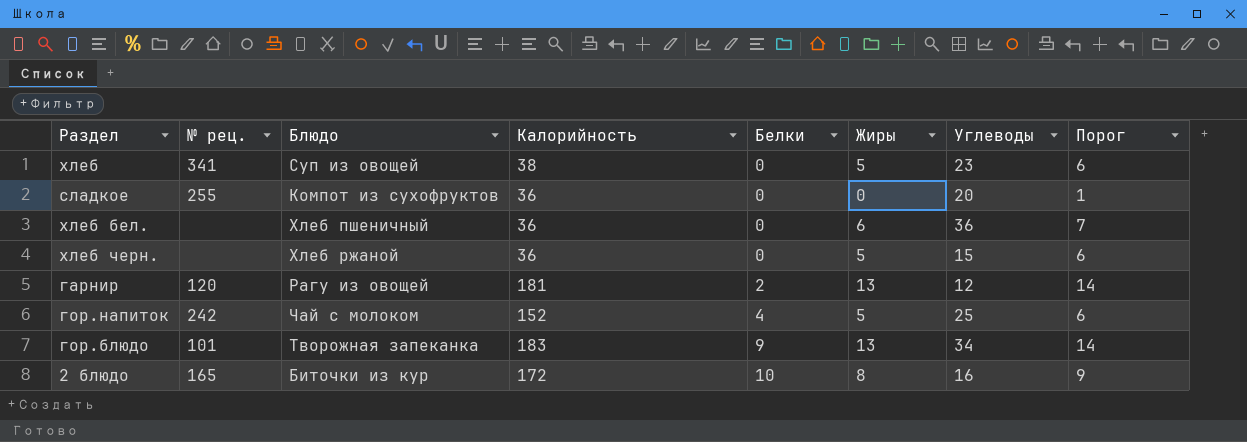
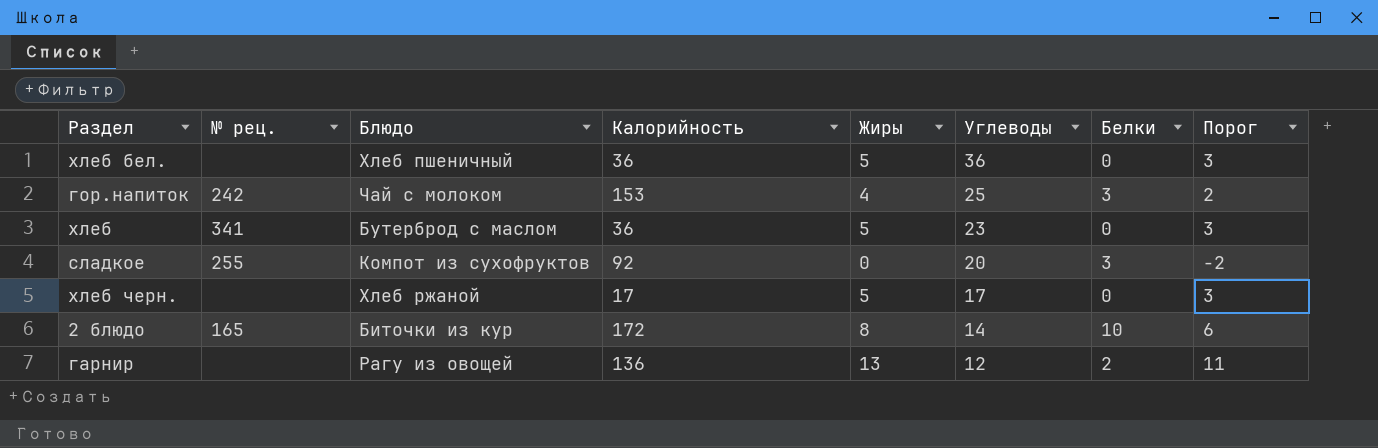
row order: Белки ascending -> Углеводы descending
column Белки | position: 5 -> 7
column Порог | formula: [Жиры] + 1 -> [Жиры] - 2
row гор.блюдо: 101 | Творожная запеканка | 183 | 9 | 13 | 34 | 14 -> none
хлеб бел. | Жиры: 6 -> 5
гор.напиток | Калорийность: 152 -> 153
гор.напиток | Жиры: 5 -> 4
гор.напиток | Белки: 4 -> 3
хлеб | Блюдо: Суп из овощей -> Бутерброд с маслом
хлеб | Калорийность: 38 -> 36
сладкое | Калорийность: 36 -> 92
сладкое | Белки: 0 -> 3
хлеб черн. | Калорийность: 36 -> 17
хлеб черн. | Углеводы: 15 -> 17
2 блюдо | Углеводы: 16 -> 14
гарнир | № рец.: 120 -> none
гарнир | Калорийность: 181 -> 136

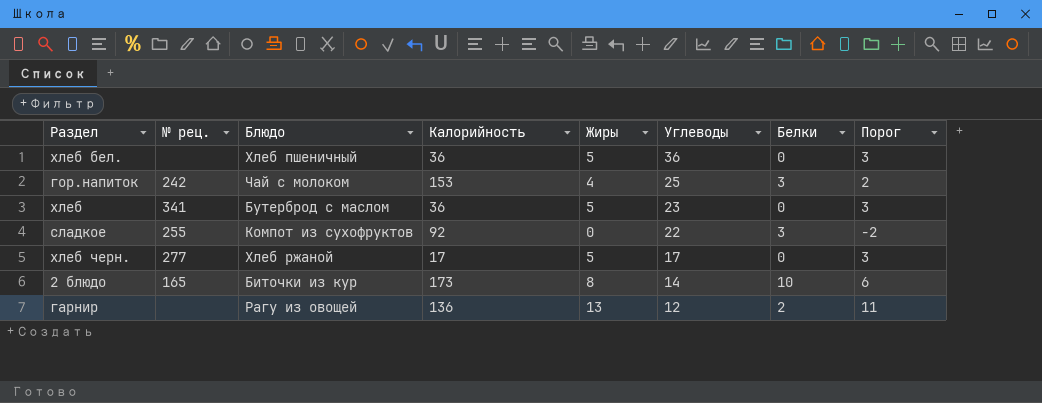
сладкое | Углеводы: 20 -> 22
хлеб черн. | № рец.: none -> 277
2 блюдо | Калорийность: 172 -> 173

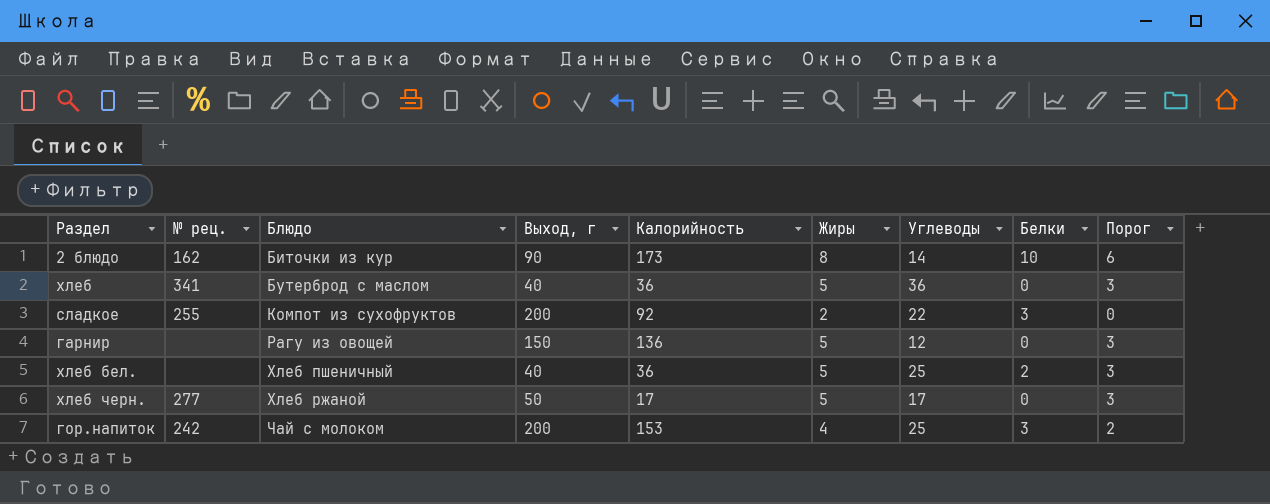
row order: Углеводы descending -> Блюдо ascending
column Выход, г | position: none -> 4
2 блюдо | № рец.: 165 -> 162
хлеб | Углеводы: 23 -> 36
сладкое | Жиры: 0 -> 2
сладкое | Порог: -2 -> 0
гарнир | Жиры: 13 -> 5
гарнир | Белки: 2 -> 0
гарнир | Порог: 11 -> 3
хлеб бел. | Углеводы: 36 -> 25
хлеб бел. | Белки: 0 -> 2

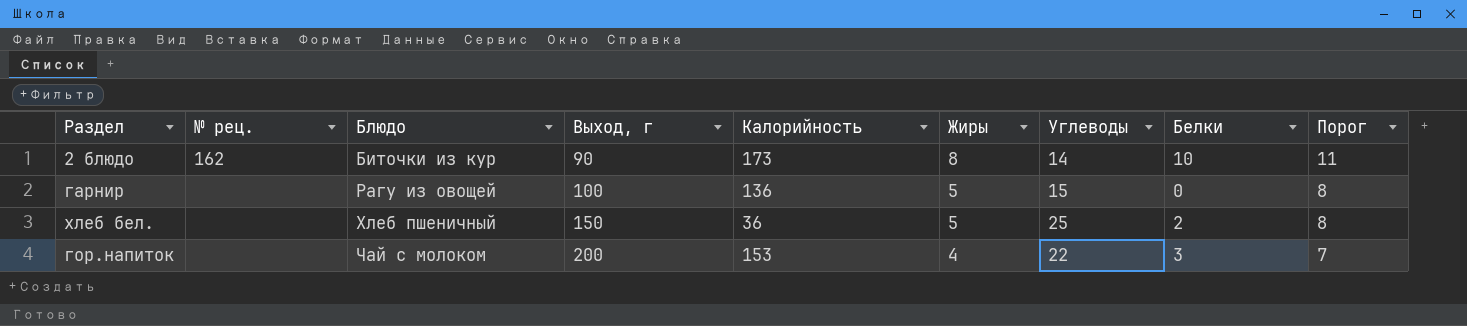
column Порог | formula: [Жиры] - 2 -> [Жиры] + 3
row хлеб: 341 | Бутерброд с маслом | 40 | 36 | 5 | 36 | 0 | 3 -> none
row сладкое: 255 | Компот из сухофруктов | 200 | 92 | 2 | 22 | 3 | 0 -> none
row хлеб черн.: 277 | Хлеб ржаной | 50 | 17 | 5 | 17 | 0 | 3 -> none
гарнир | Выход, г: 150 -> 100
гарнир | Углеводы: 12 -> 15
хлеб бел. | Выход, г: 40 -> 150
гор.напиток | № рец.: 242 -> none
гор.напиток | Углеводы: 25 -> 22

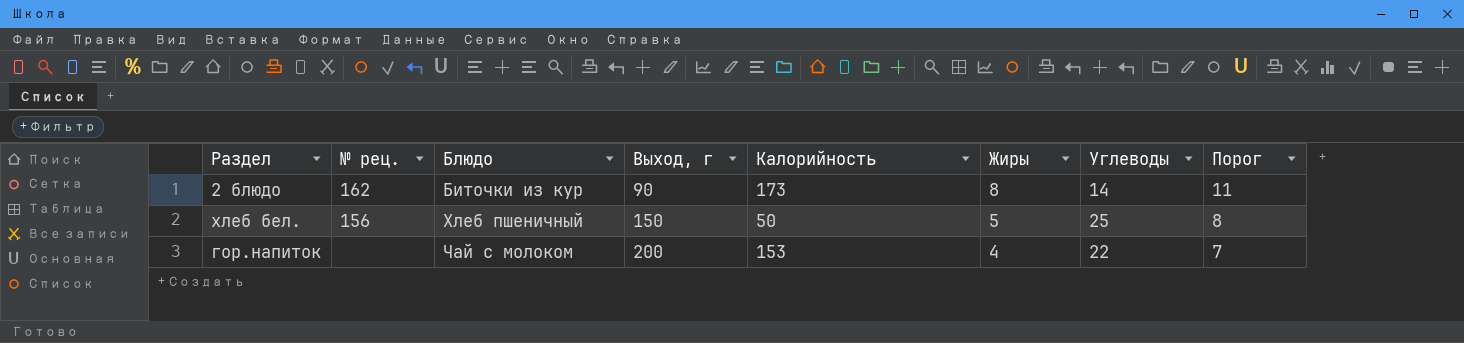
column Белки | position: 8 -> none
row гарнир: none | Рагу из овощей | 100 | 136 | 5 | 15 | 0 | 8 -> none
хлеб бел. | № рец.: none -> 156
хлеб бел. | Калорийность: 36 -> 50

